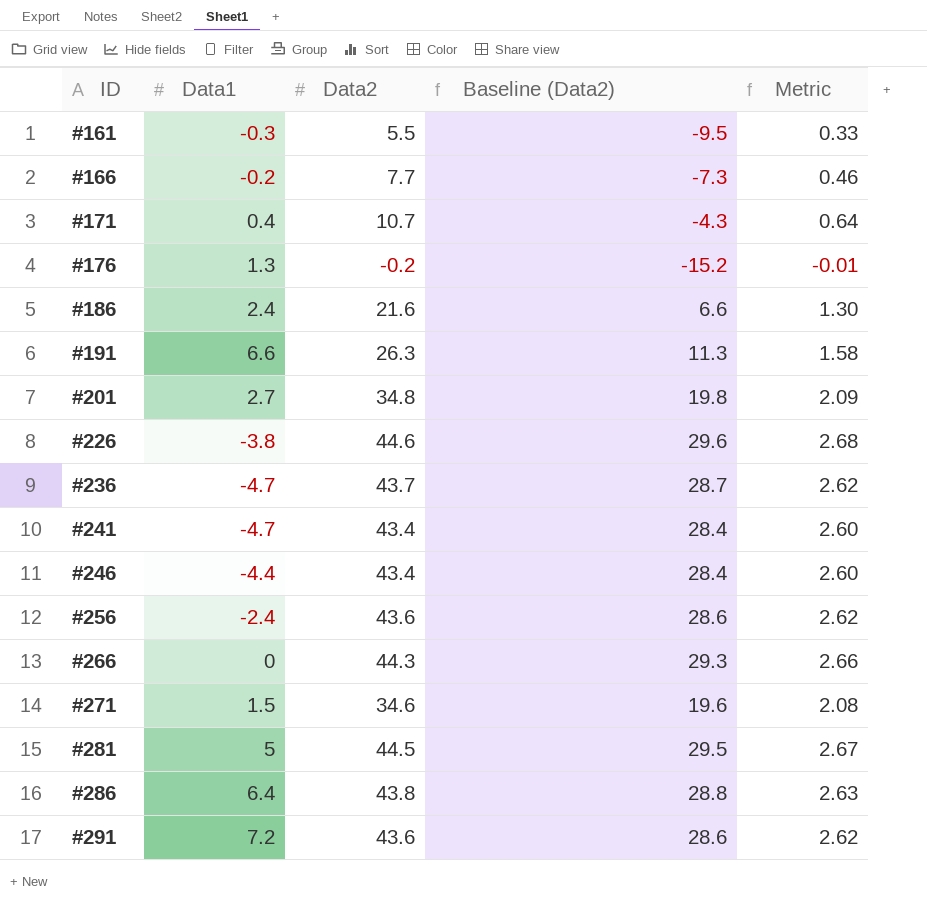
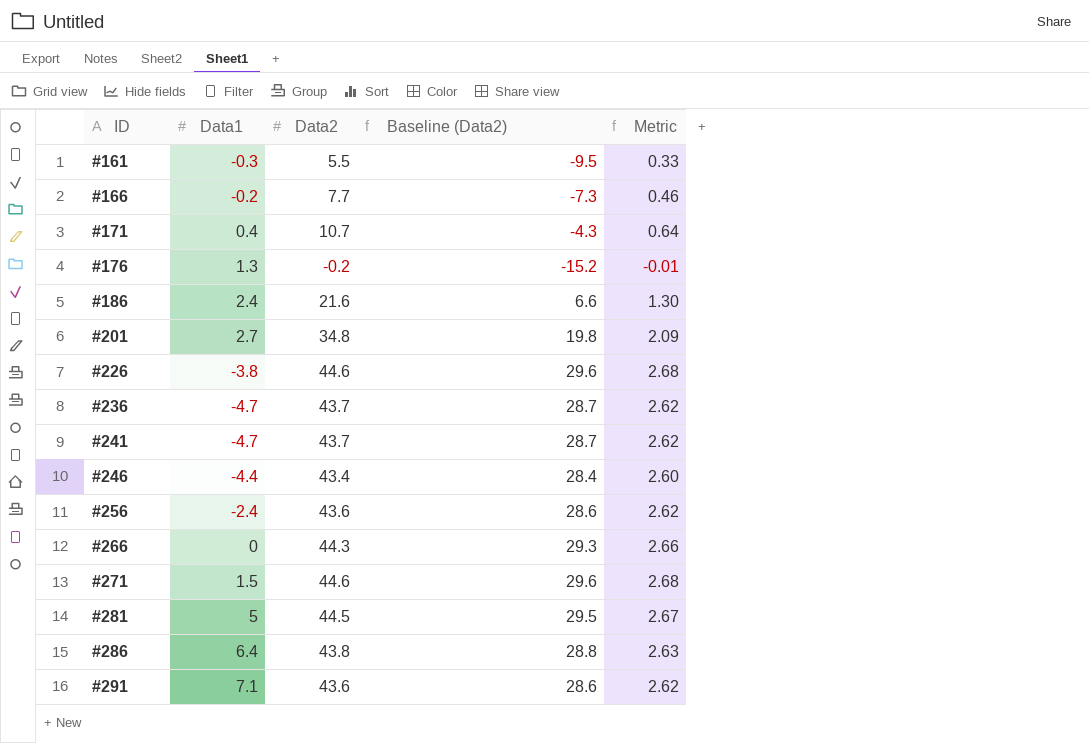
row #191: 6.6 | 26.3 | 11.3 | 1.58 -> none
#241 | Data2: 43.4 -> 43.7
#241 | Baseline (Data2): 28.4 -> 28.7
#241 | Metric: 2.60 -> 2.62
#271 | Data2: 34.6 -> 44.6
#271 | Baseline (Data2): 19.6 -> 29.6
#271 | Metric: 2.08 -> 2.68
#291 | Data1: 7.2 -> 7.1

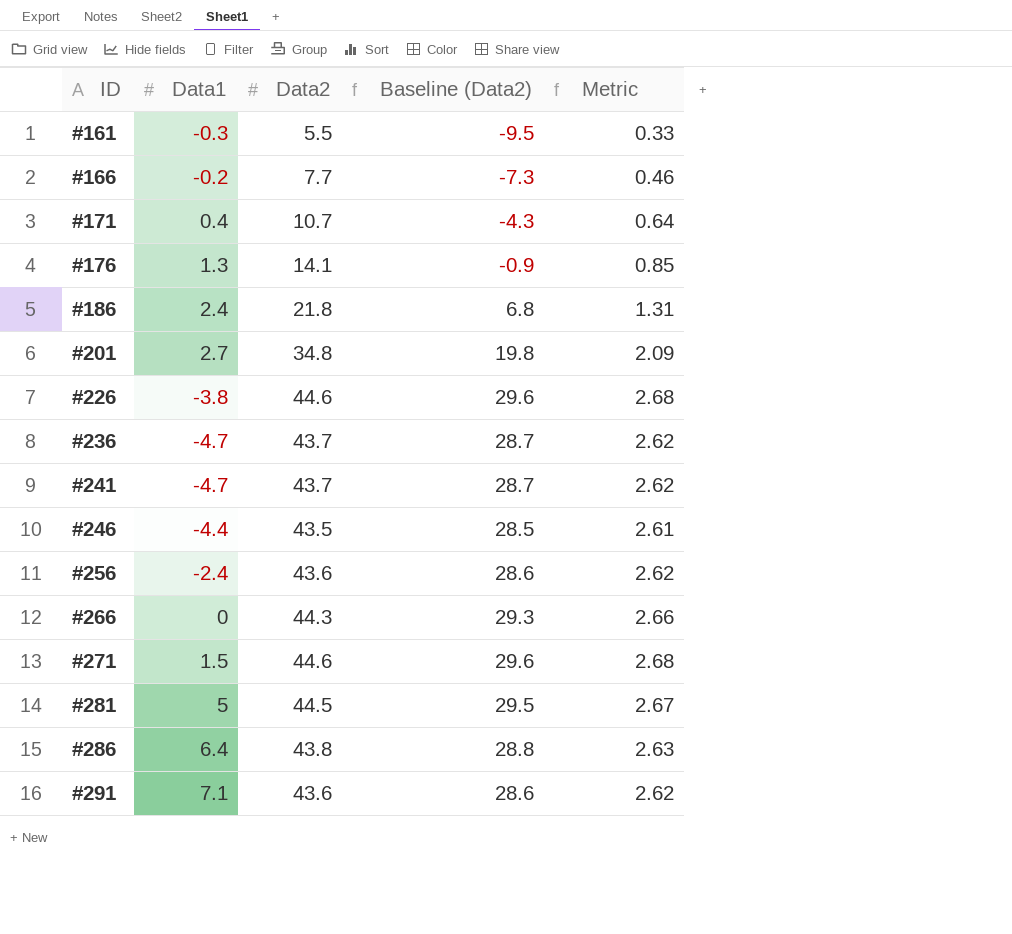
#176 | Data2: -0.2 -> 14.1
#176 | Baseline (Data2): -15.2 -> -0.9
#176 | Metric: -0.01 -> 0.85
#186 | Data2: 21.6 -> 21.8
#186 | Baseline (Data2): 6.6 -> 6.8
#186 | Metric: 1.30 -> 1.31
#246 | Data2: 43.4 -> 43.5
#246 | Baseline (Data2): 28.4 -> 28.5
#246 | Metric: 2.60 -> 2.61

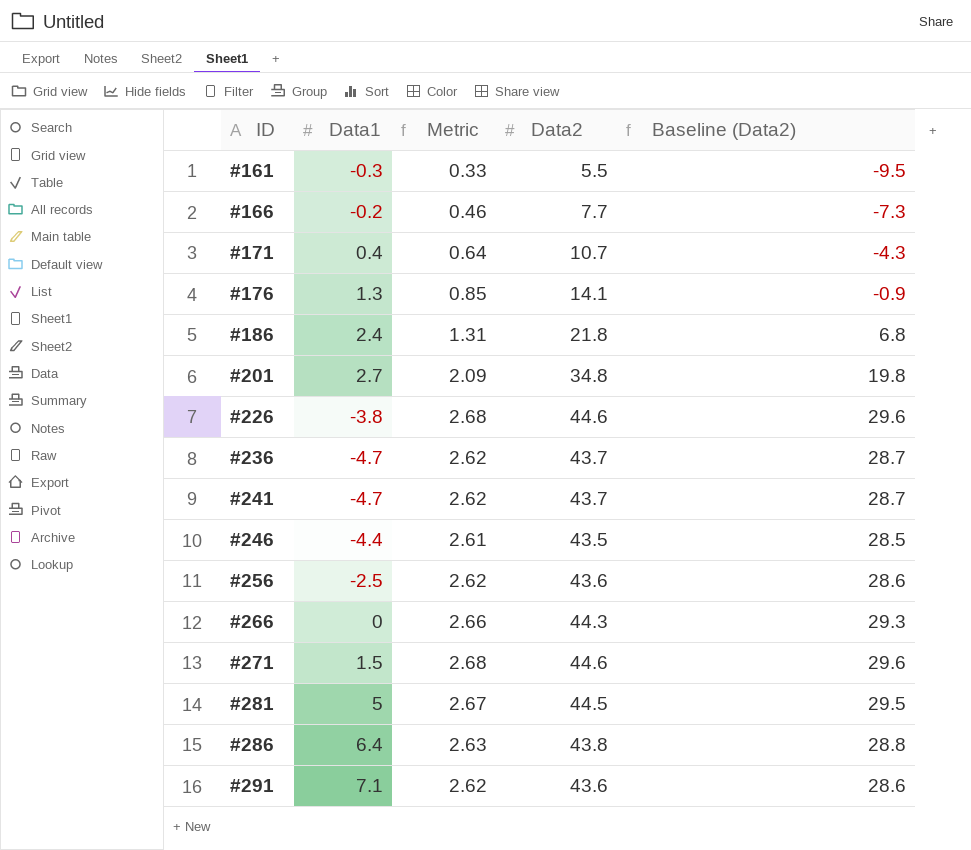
column Metric | position: 5 -> 3
#256 | Data1: -2.4 -> -2.5

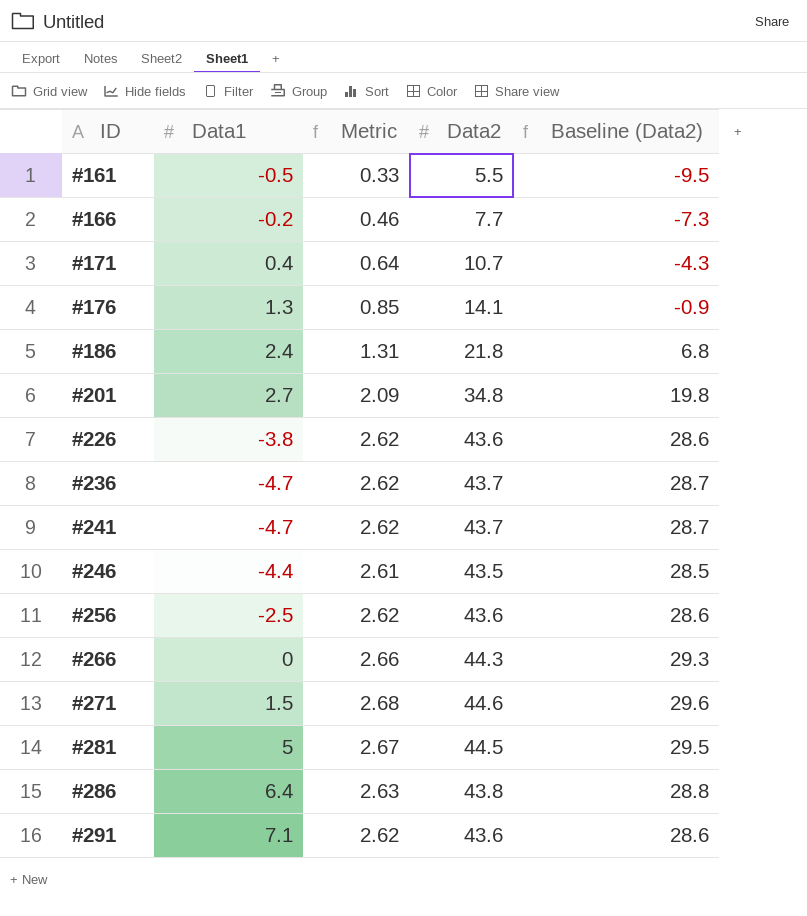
#161 | Data1: -0.3 -> -0.5
#226 | Metric: 2.68 -> 2.62
#226 | Data2: 44.6 -> 43.6
#226 | Baseline (Data2): 29.6 -> 28.6

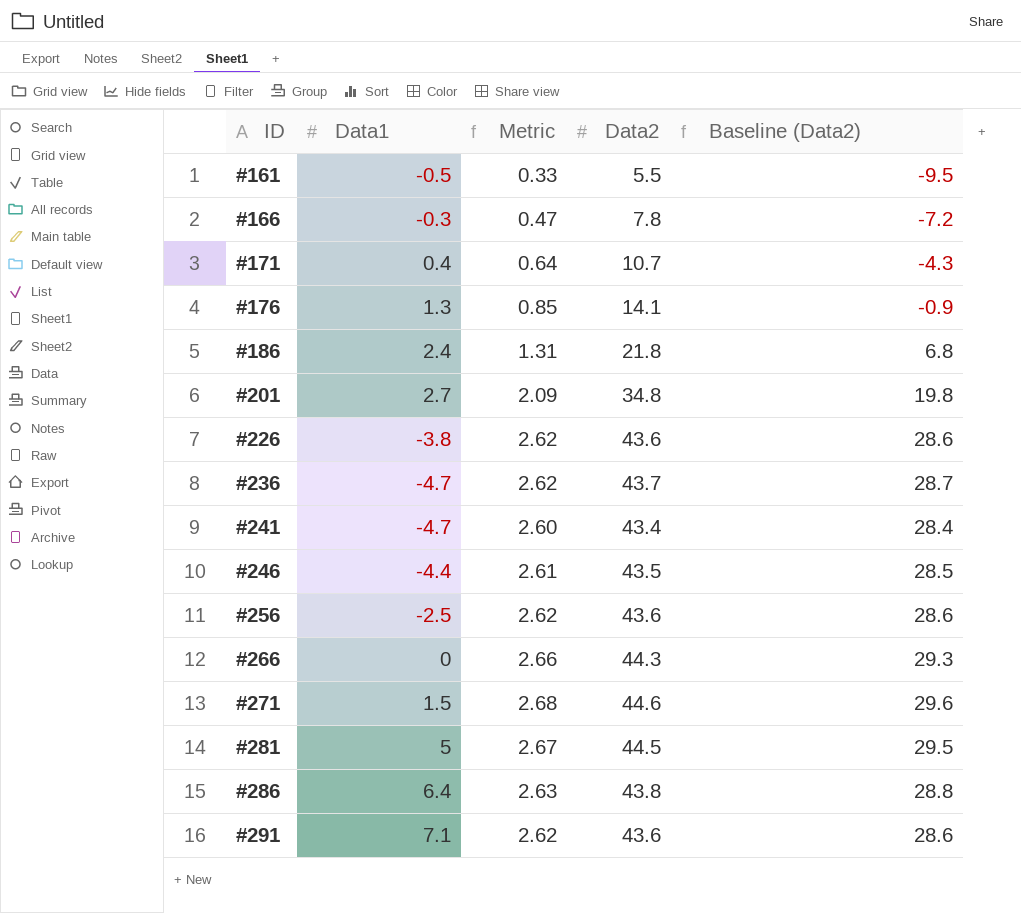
#166 | Data1: -0.2 -> -0.3
#166 | Metric: 0.46 -> 0.47
#166 | Data2: 7.7 -> 7.8
#166 | Baseline (Data2): -7.3 -> -7.2
#241 | Metric: 2.62 -> 2.60
#241 | Data2: 43.7 -> 43.4
#241 | Baseline (Data2): 28.7 -> 28.4

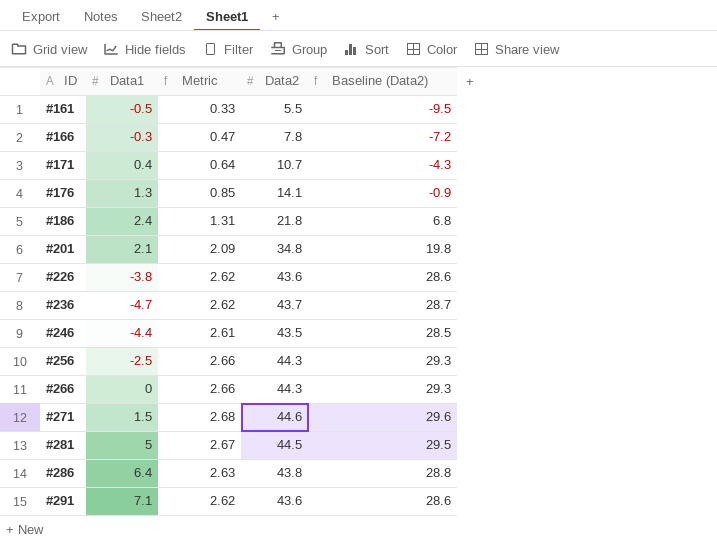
row #241: -4.7 | 2.60 | 43.4 | 28.4 -> none
#201 | Data1: 2.7 -> 2.1
#256 | Metric: 2.62 -> 2.66
#256 | Data2: 43.6 -> 44.3
#256 | Baseline (Data2): 28.6 -> 29.3

